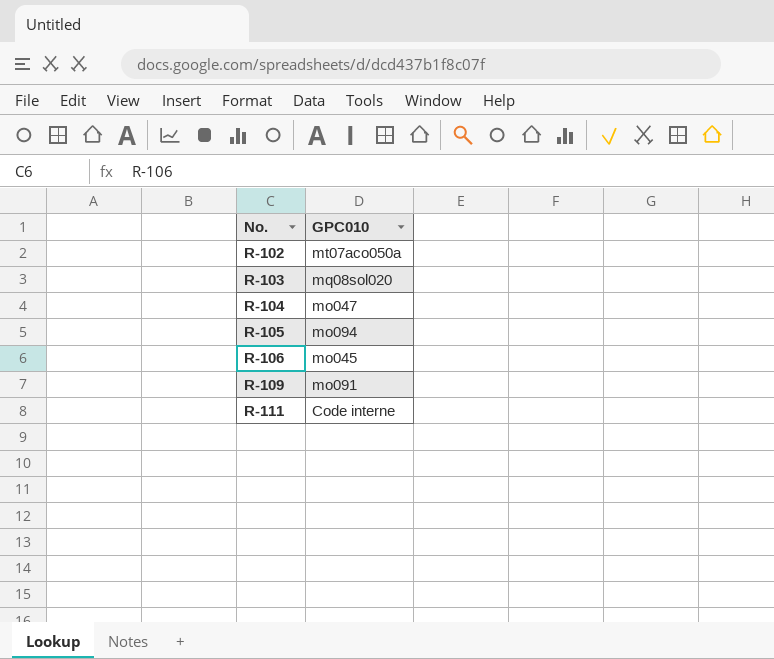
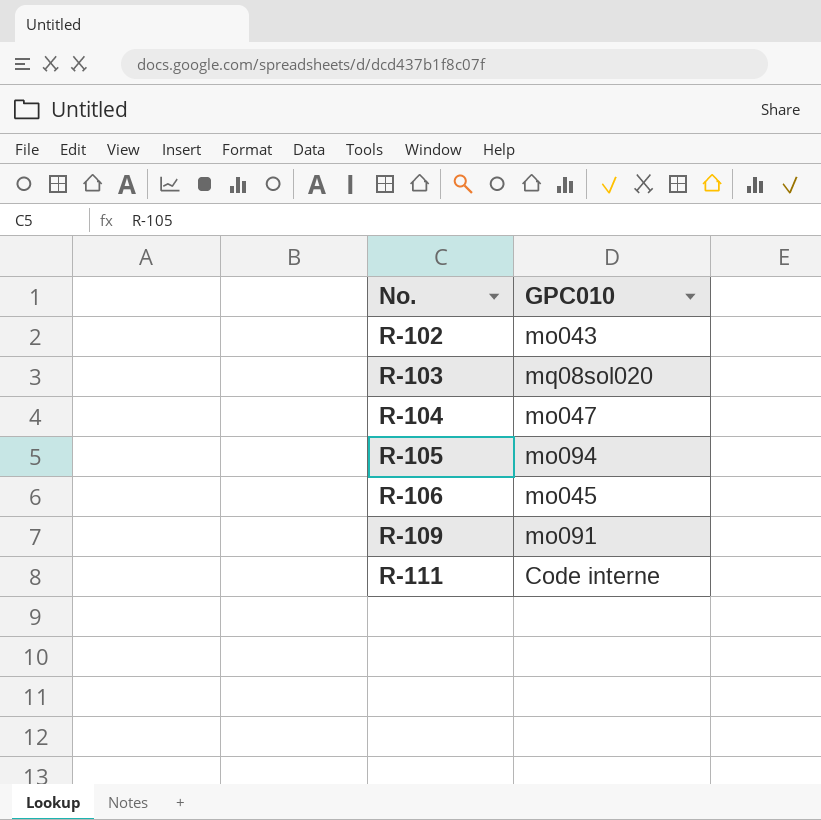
R-102 | GPC010: mt07aco050a -> mo043

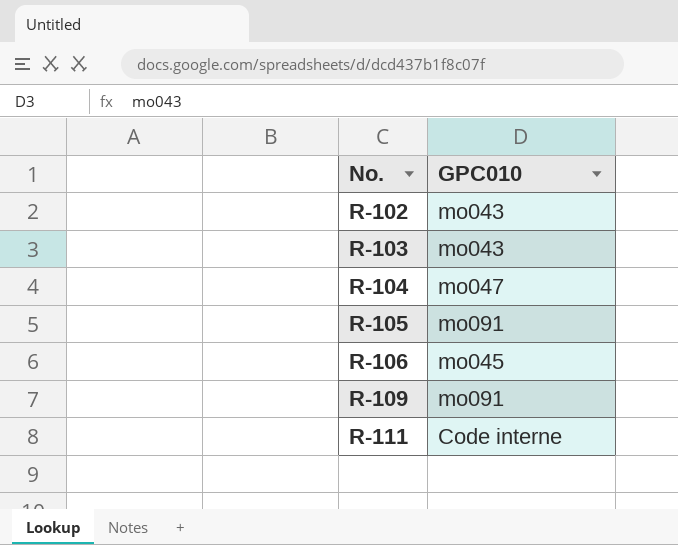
R-103 | GPC010: mq08sol020 -> mo043
R-105 | GPC010: mo094 -> mo091

